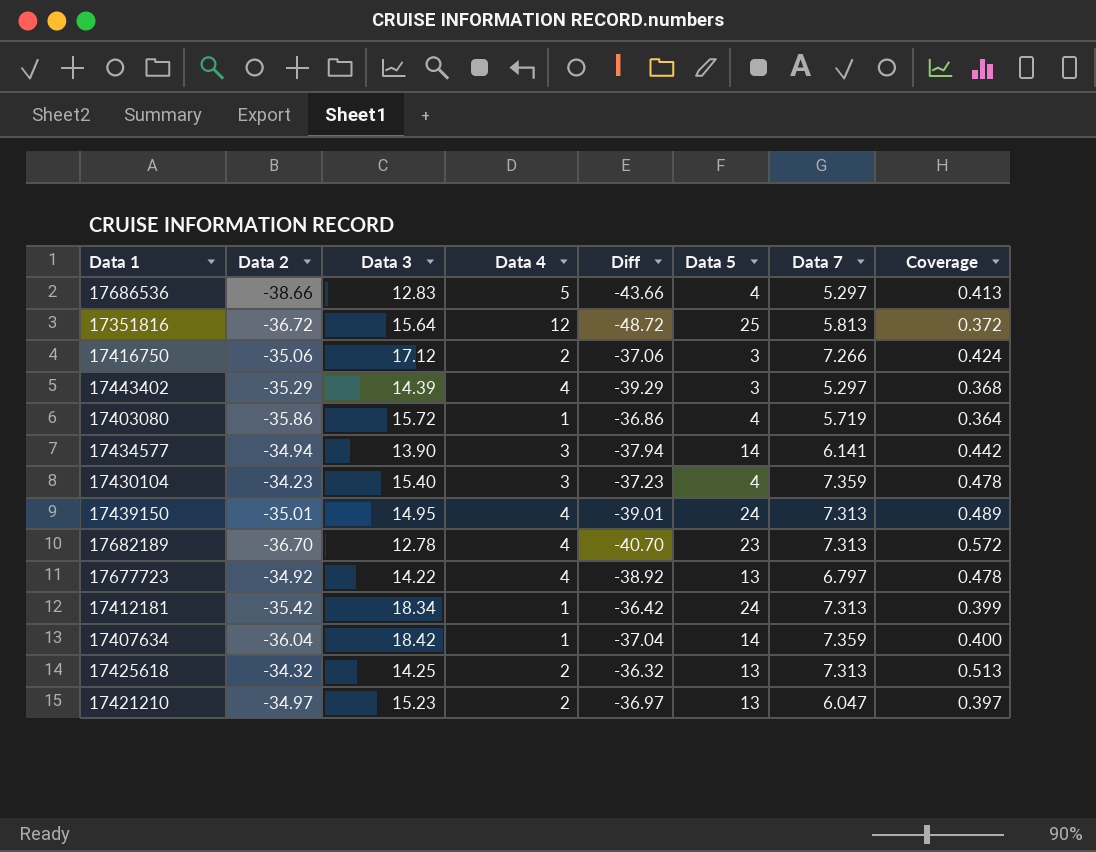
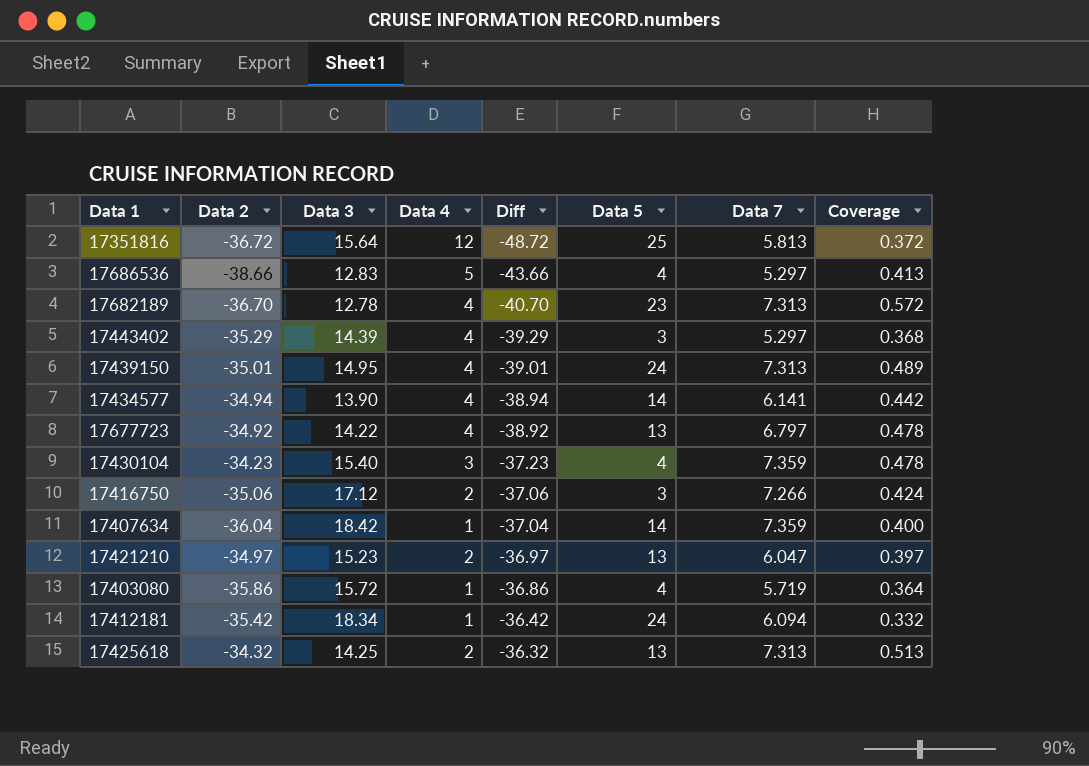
row order: none -> Diff ascending
17434577 | Data 4: 3 -> 4
17434577 | Diff: -37.94 -> -38.94
17412181 | Data 7: 7.313 -> 6.094
17412181 | Coverage: 0.399 -> 0.332

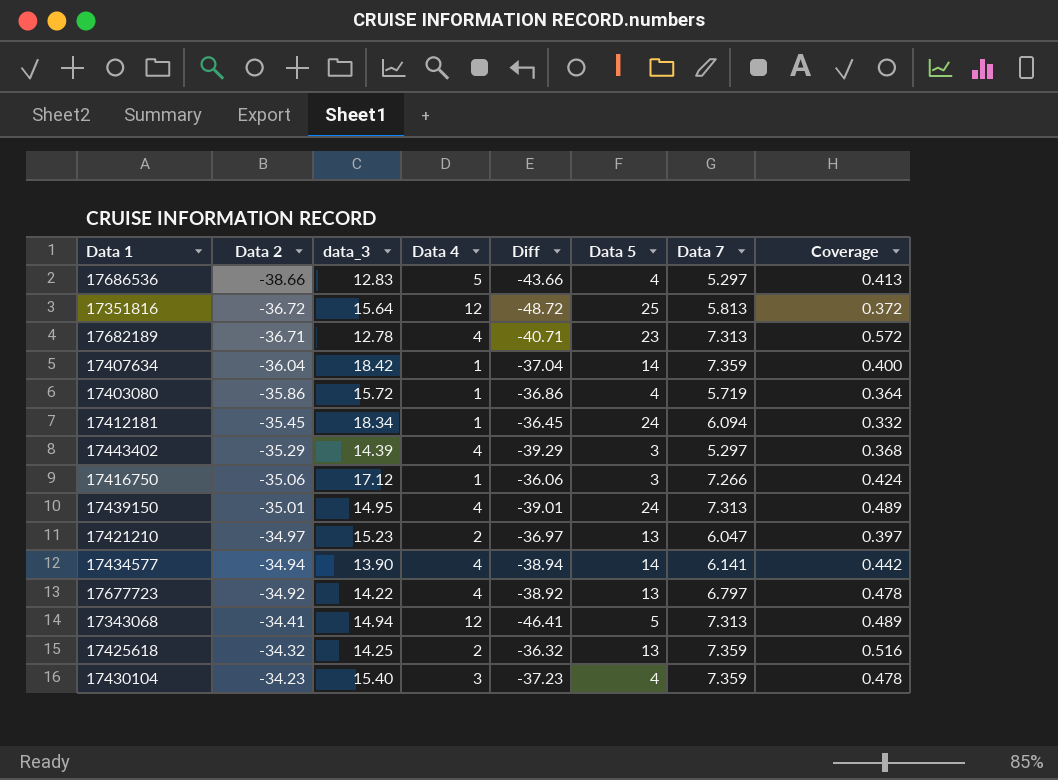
row order: Diff ascending -> Data 2 ascending
column name: Data 3 -> data_3
17682189 | Data 2: -36.70 -> -36.71
17682189 | Diff: -40.70 -> -40.71
17412181 | Data 2: -35.42 -> -35.45
17412181 | Diff: -36.42 -> -36.45
17416750 | Data 4: 2 -> 1
17416750 | Diff: -37.06 -> -36.06
row 17343068: none -> -34.41 | 14.94 | 12 | -46.41 | 5 | 7.313 | 0.489
17425618 | Data 7: 7.313 -> 7.359
17425618 | Coverage: 0.513 -> 0.516

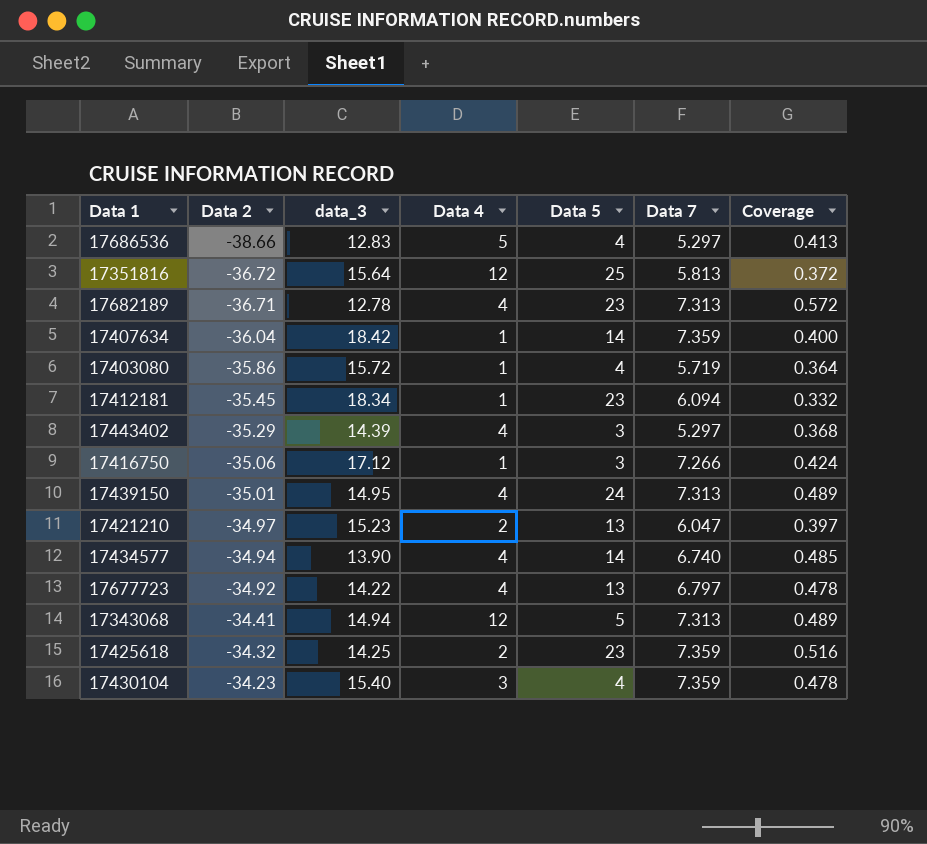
column Diff | formula: [Data 2] - [Data 4] -> none
17412181 | Data 5: 24 -> 23
17434577 | Data 7: 6.141 -> 6.740
17434577 | Coverage: 0.442 -> 0.485
17425618 | Data 5: 13 -> 23

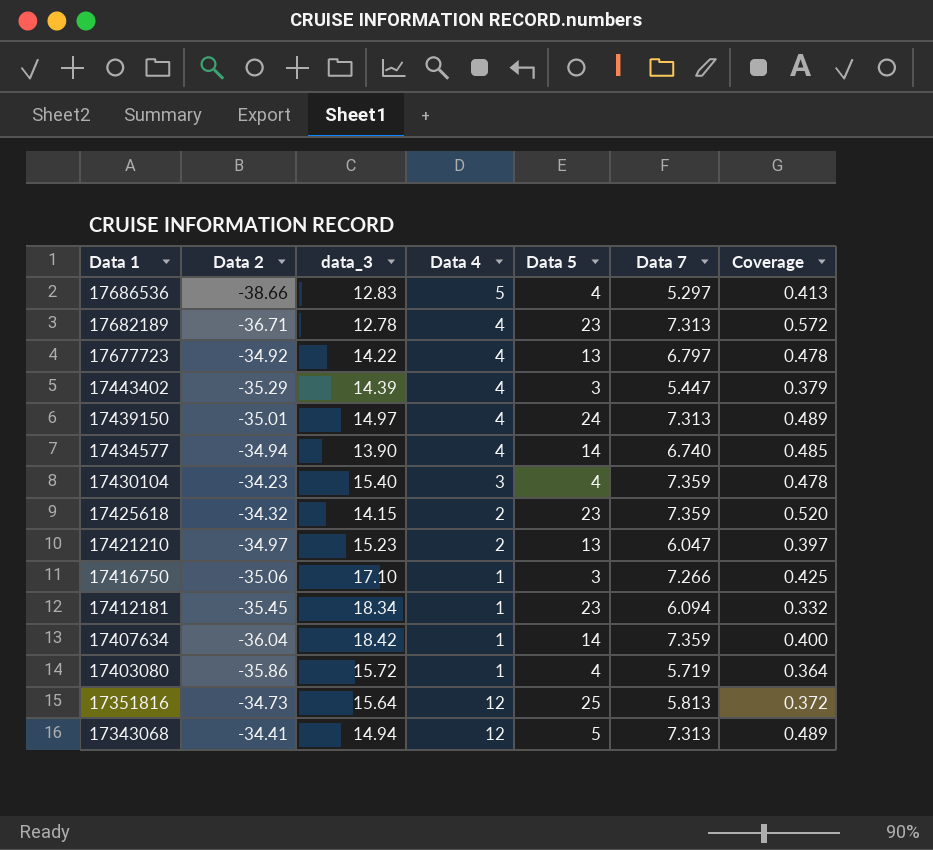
row order: Data 2 ascending -> Data 1 descending
17443402 | Data 7: 5.297 -> 5.447
17443402 | Coverage: 0.368 -> 0.379
17439150 | data_3: 14.95 -> 14.97
17425618 | data_3: 14.25 -> 14.15
17425618 | Coverage: 0.516 -> 0.520
17416750 | data_3: 17.12 -> 17.10
17416750 | Coverage: 0.424 -> 0.425
17351816 | Data 2: -36.72 -> -34.73

